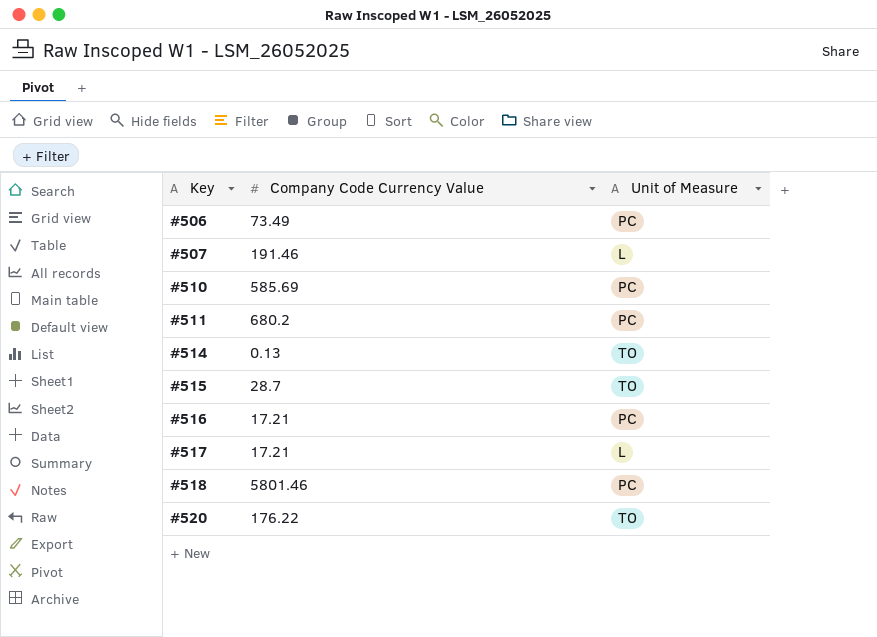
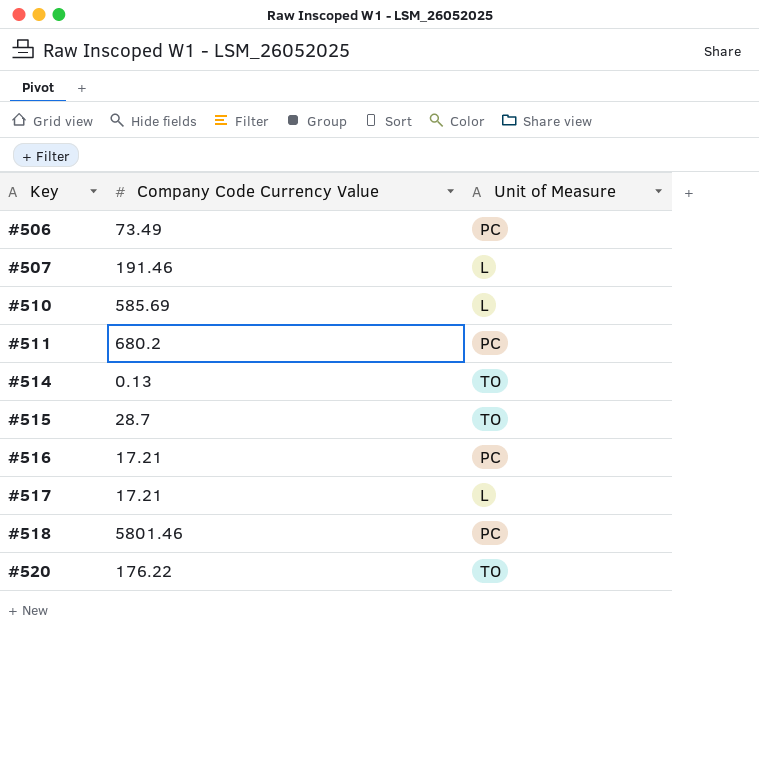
#510 | Unit of Measure: PC -> L

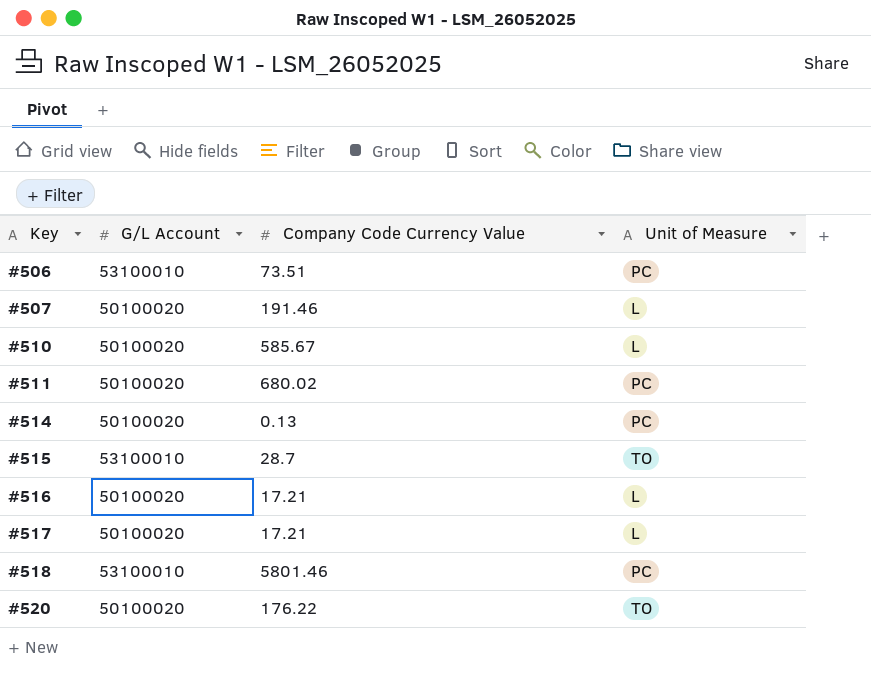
column G/L Account | position: none -> 2
#506 | Company Code Currency Value: 73.49 -> 73.51
#510 | Company Code Currency Value: 585.69 -> 585.67
#511 | Company Code Currency Value: 680.2 -> 680.02
#514 | Unit of Measure: TO -> PC
#516 | Unit of Measure: PC -> L

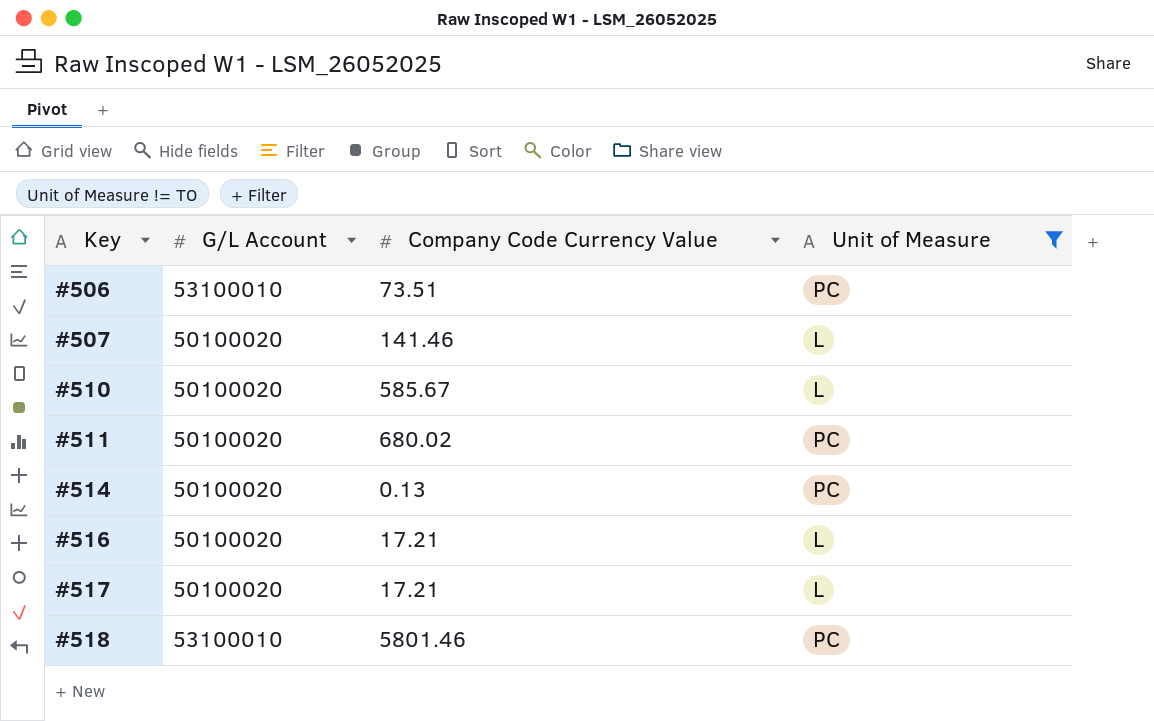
filter: none -> Unit of Measure != TO
#507 | Company Code Currency Value: 191.46 -> 141.46

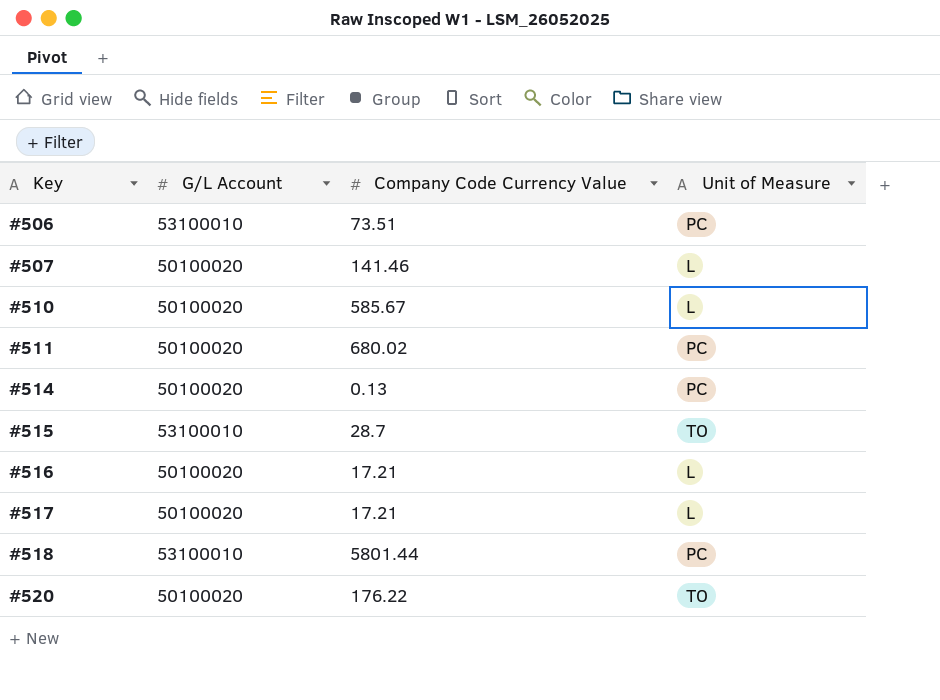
filter: Unit of Measure != TO -> none
#518 | Company Code Currency Value: 5801.46 -> 5801.44

